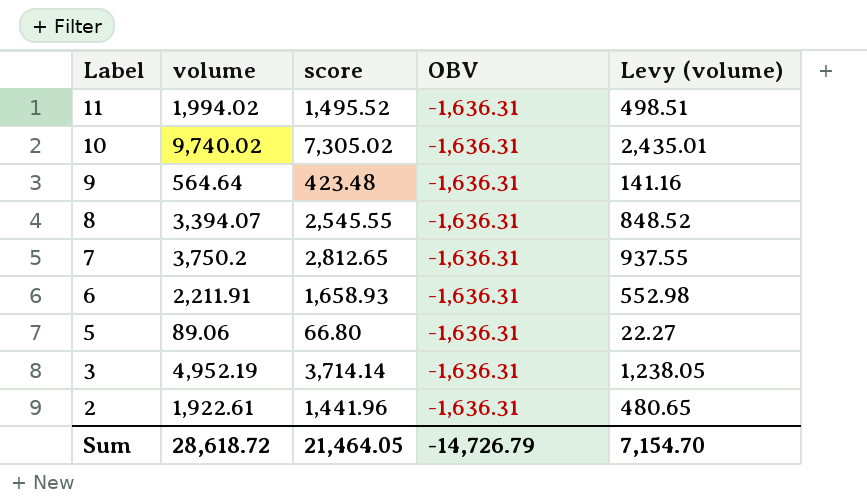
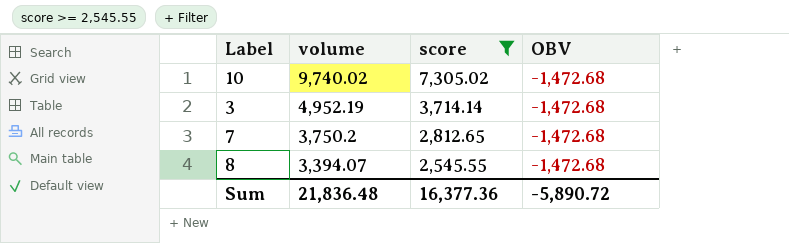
filter: none -> score >= 2,545.55
row order: Label descending -> volume descending
column Levy (volume) | formula: [volume] * 0.25 -> none
10 | OBV: -1,636.31 -> -1,472.68
3 | OBV: -1,636.31 -> -1,472.68
7 | OBV: -1,636.31 -> -1,472.68
8 | OBV: -1,636.31 -> -1,472.68
Sum | volume: 28,618.72 -> 21,836.48
Sum | score: 21,464.05 -> 16,377.36
Sum | OBV: -14,726.79 -> -5,890.72

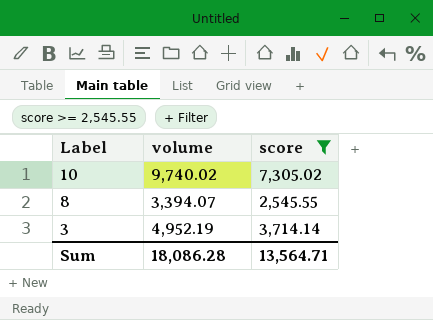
row order: volume descending -> Label descending
column OBV | position: 4 -> none
row 7: 3,750.2 | 2,812.65 | -1,472.68 -> none
Sum | volume: 21,836.48 -> 18,086.28
Sum | score: 16,377.36 -> 13,564.71

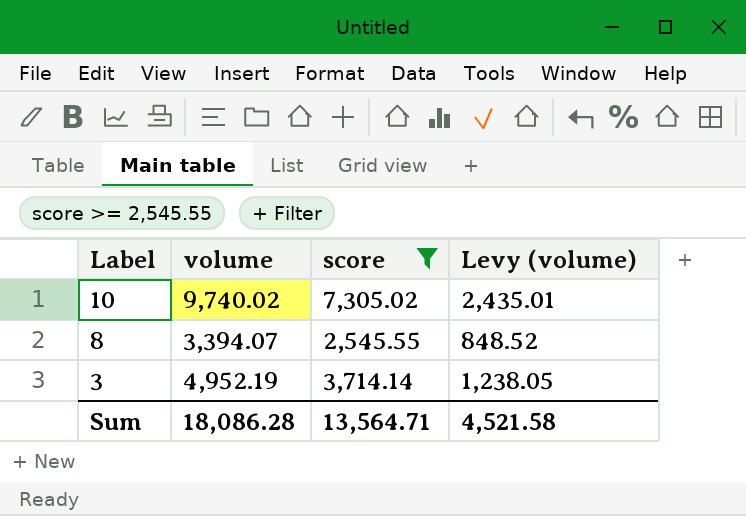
column Levy (volume) | formula: none -> [volume] * 0.25

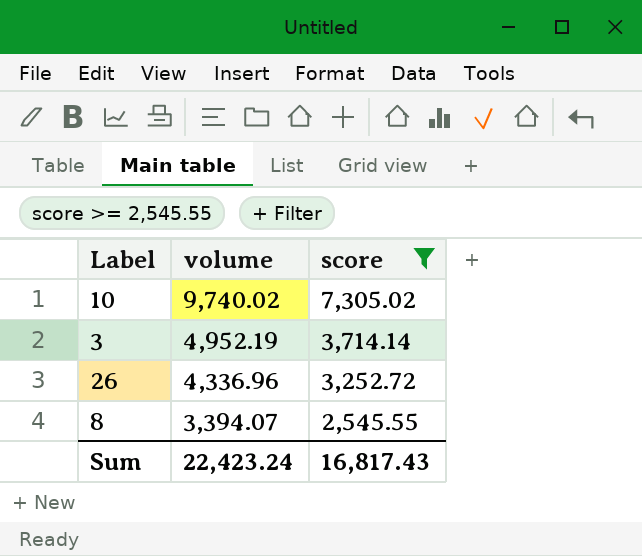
row order: Label descending -> volume descending
column Levy (volume) | formula: [volume] * 0.25 -> none
row 26: none -> 4,336.96 | 3,252.72
Sum | volume: 18,086.28 -> 22,423.24
Sum | score: 13,564.71 -> 16,817.43

